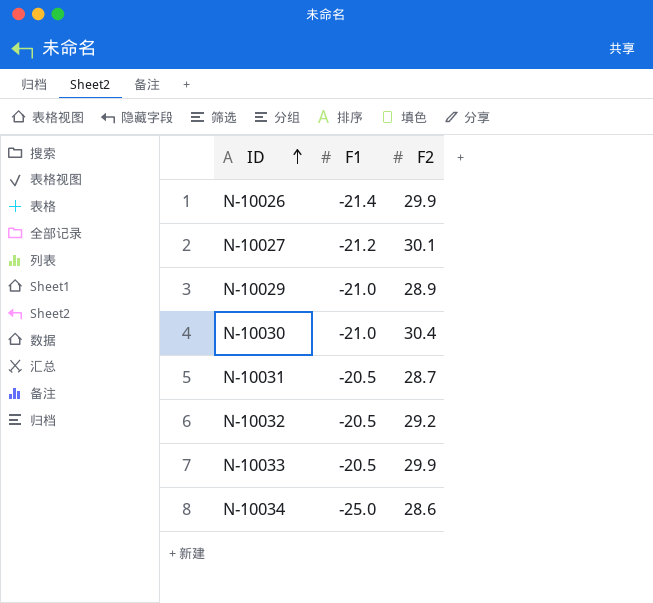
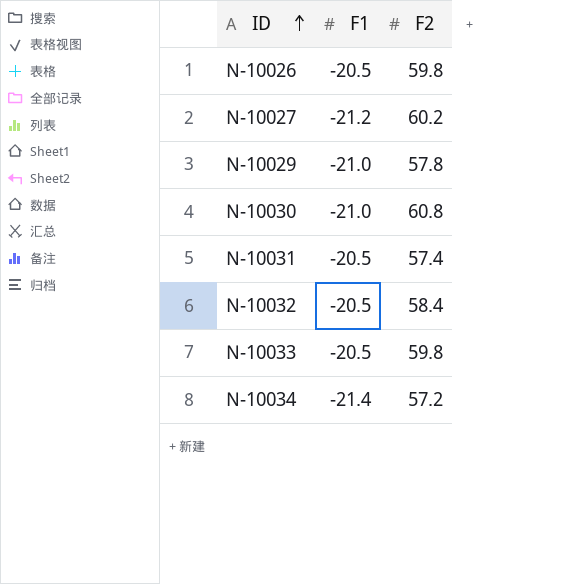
N-10026 | F1: -21.4 -> -20.5
N-10026 | F2: 29.9 -> 59.8
N-10027 | F2: 30.1 -> 60.2
N-10029 | F2: 28.9 -> 57.8
N-10030 | F2: 30.4 -> 60.8
N-10031 | F2: 28.7 -> 57.4
N-10032 | F2: 29.2 -> 58.4
N-10033 | F2: 29.9 -> 59.8
N-10034 | F1: -25.0 -> -21.4
N-10034 | F2: 28.6 -> 57.2

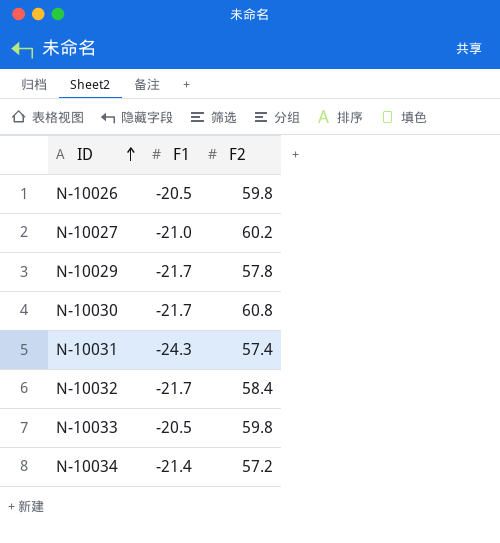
N-10027 | F1: -21.2 -> -21.0
N-10029 | F1: -21.0 -> -21.7
N-10030 | F1: -21.0 -> -21.7
N-10031 | F1: -20.5 -> -24.3
N-10032 | F1: -20.5 -> -21.7

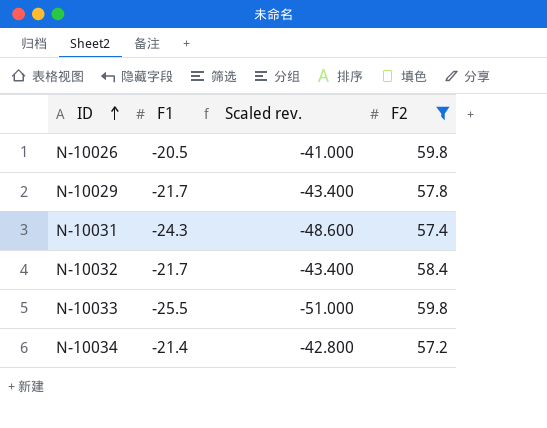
filter: none -> F2 <= 59.8
column Scaled rev. | formula: none -> [F1] * 2
N-10033 | F1: -20.5 -> -25.5

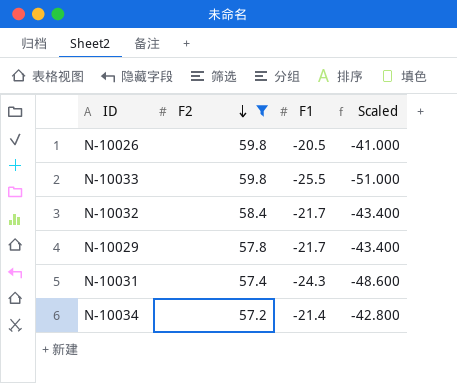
row order: ID ascending -> F2 descending
column F2 | position: 4 -> 2
column name: Scaled rev. -> Scaled

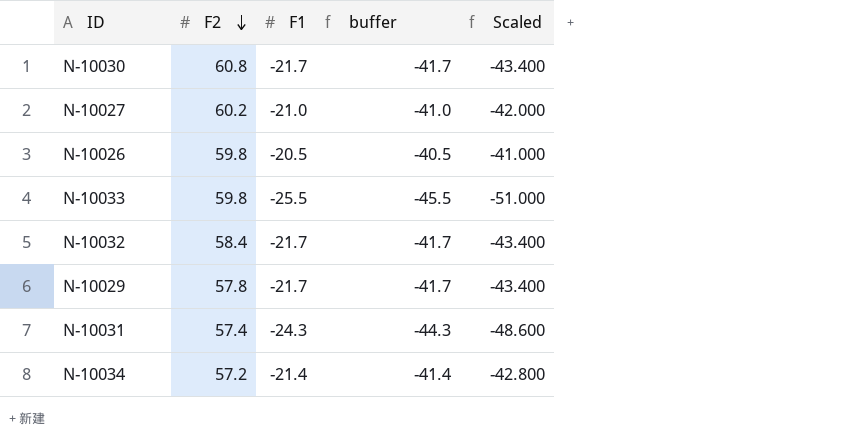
filter: F2 <= 59.8 -> none
column buffer | formula: none -> [F1] - 20

